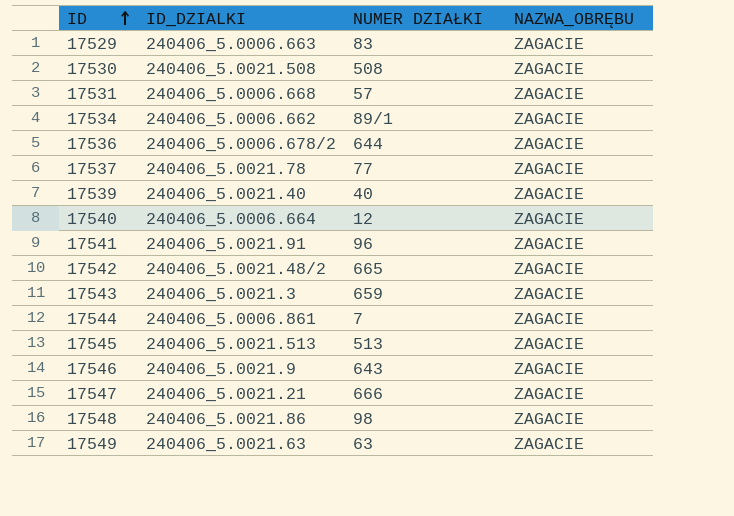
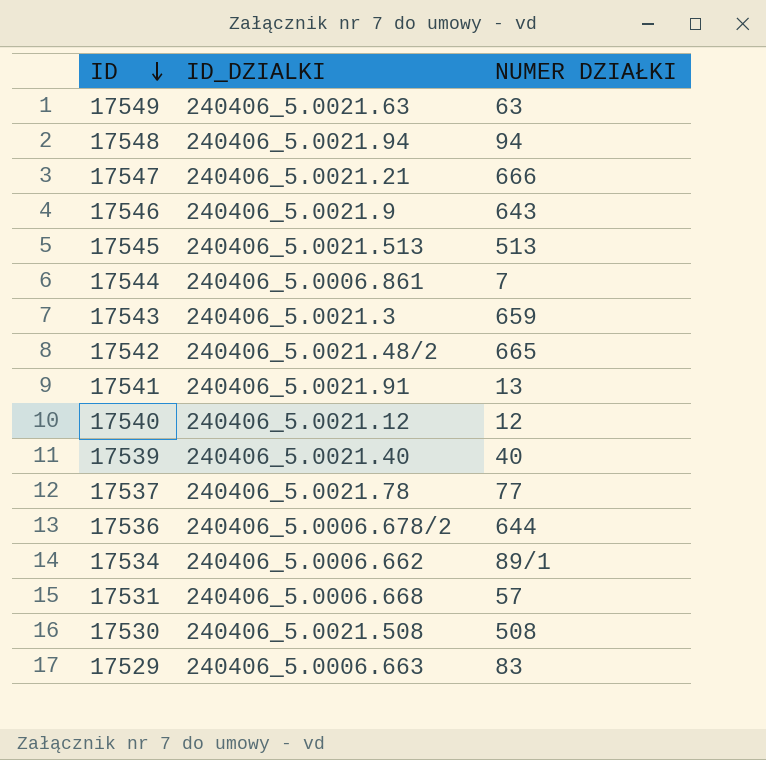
row order: ID ascending -> ID descending
column NAZWA_OBRĘBU | position: 4 -> none
17548 | ID_DZIALKI: 240406_5.0021.86 -> 240406_5.0021.94
17548 | NUMER DZIAŁKI: 98 -> 94
17541 | NUMER DZIAŁKI: 96 -> 13
17540 | ID_DZIALKI: 240406_5.0006.664 -> 240406_5.0021.12

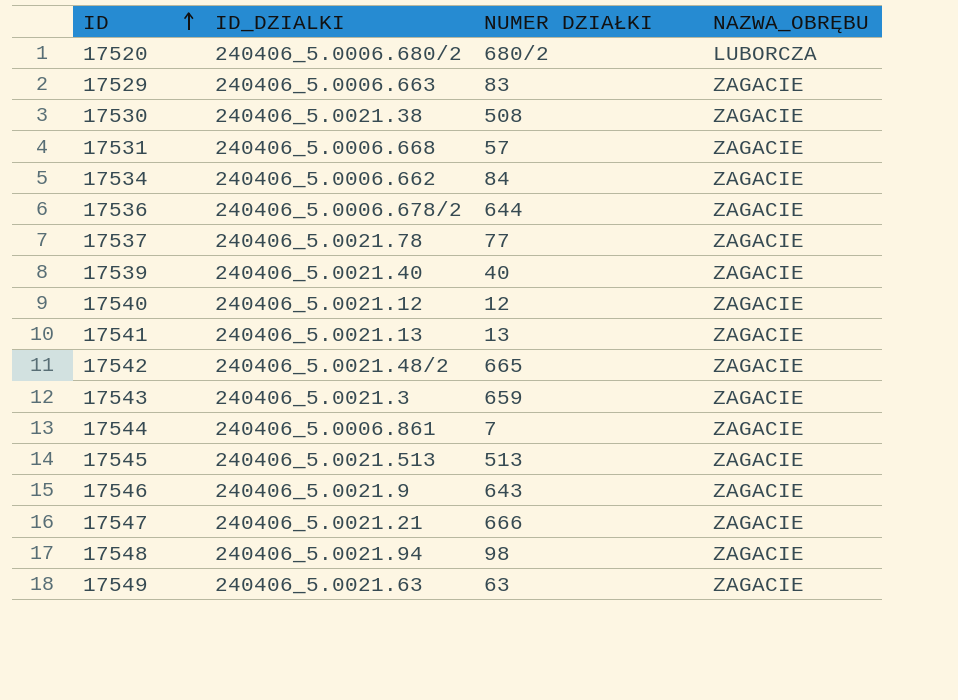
row order: ID descending -> ID ascending
column NAZWA_OBRĘBU | position: none -> 4
row 17520: none -> 240406_5.0006.680/2 | 680/2 | LUBORCZA
17530 | ID_DZIALKI: 240406_5.0021.508 -> 240406_5.0021.38
17534 | NUMER DZIAŁKI: 89/1 -> 84
17541 | ID_DZIALKI: 240406_5.0021.91 -> 240406_5.0021.13
17548 | NUMER DZIAŁKI: 94 -> 98

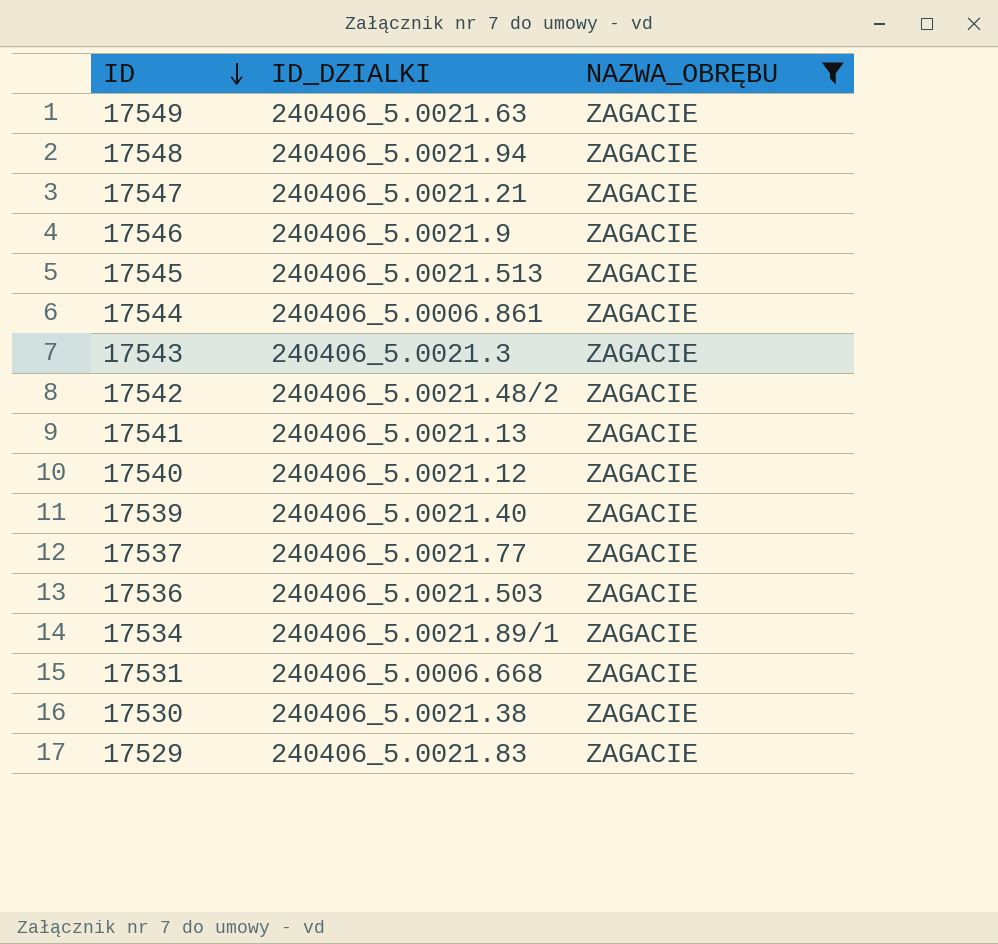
filter: none -> NAZWA_OBRĘBU = ZAGACIE
row order: ID ascending -> ID descending
column NUMER DZIAŁKI | position: 3 -> none
17537 | ID_DZIALKI: 240406_5.0021.78 -> 240406_5.0021.77
17536 | ID_DZIALKI: 240406_5.0006.678/2 -> 240406_5.0021.503
17534 | ID_DZIALKI: 240406_5.0006.662 -> 240406_5.0021.89/1
17529 | ID_DZIALKI: 240406_5.0006.663 -> 240406_5.0021.83

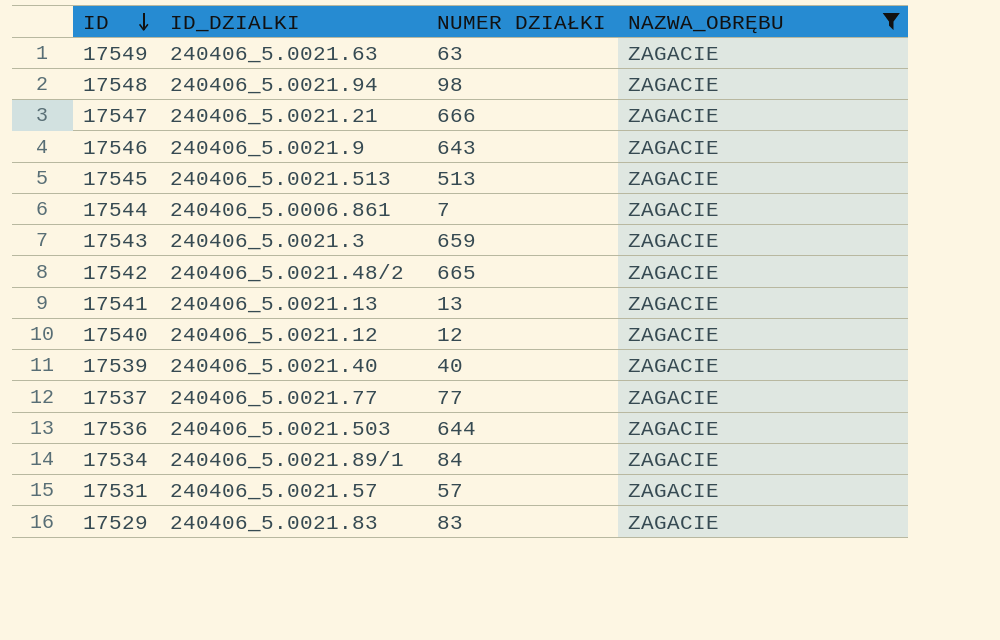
column NUMER DZIAŁKI | position: none -> 3
row 17530: 240406_5.0021.38 | ZAGACIE -> none
17531 | ID_DZIALKI: 240406_5.0006.668 -> 240406_5.0021.57

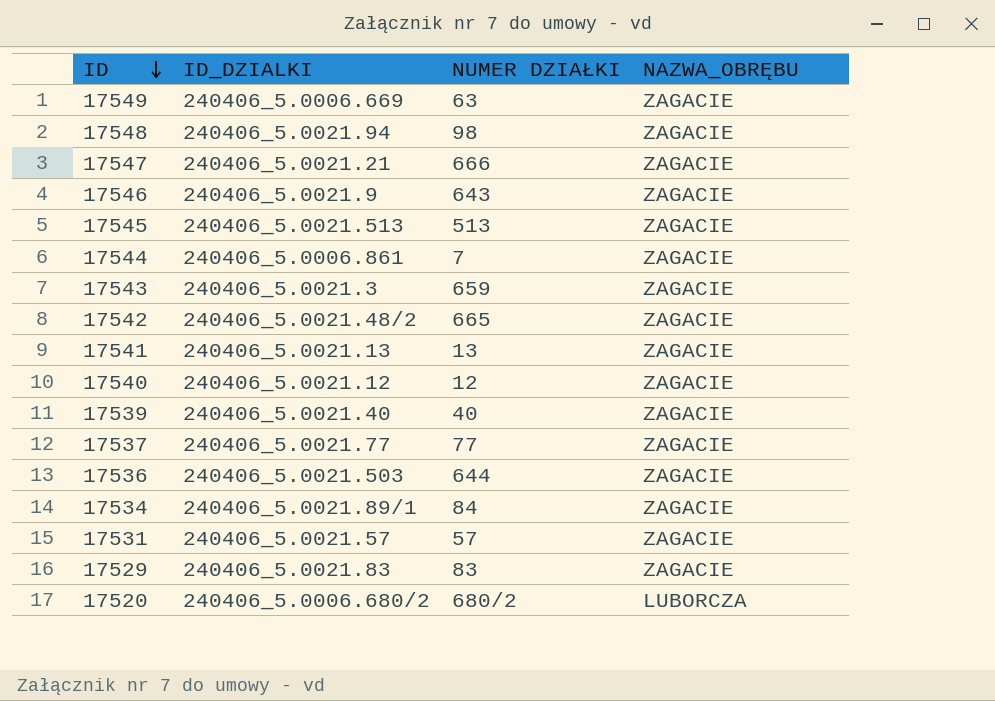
filter: NAZWA_OBRĘBU = ZAGACIE -> none
17549 | ID_DZIALKI: 240406_5.0021.63 -> 240406_5.0006.669

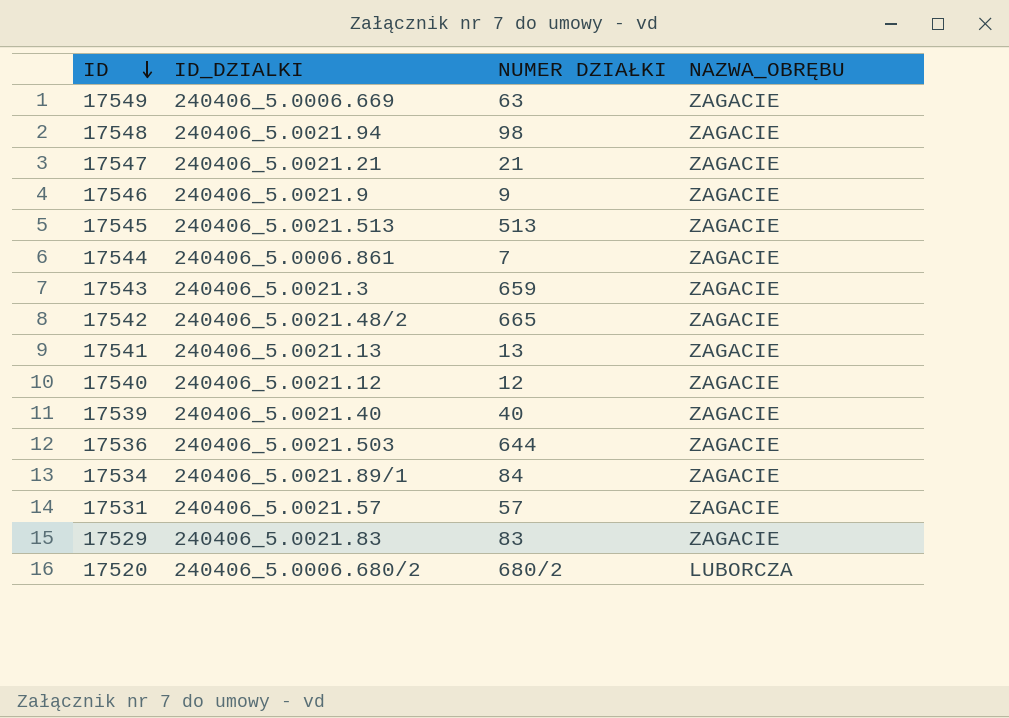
row 17537: 240406_5.0021.77 | 77 | ZAGACIE -> none
17547 | NUMER DZIAŁKI: 666 -> 21
17546 | NUMER DZIAŁKI: 643 -> 9

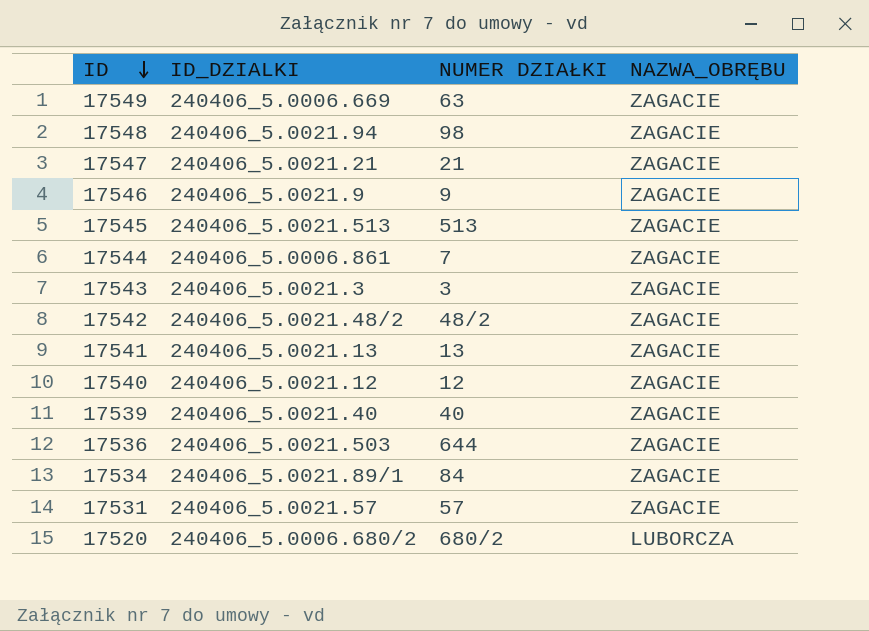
row 17529: 240406_5.0021.83 | 83 | ZAGACIE -> none
17543 | NUMER DZIAŁKI: 659 -> 3
17542 | NUMER DZIAŁKI: 665 -> 48/2

